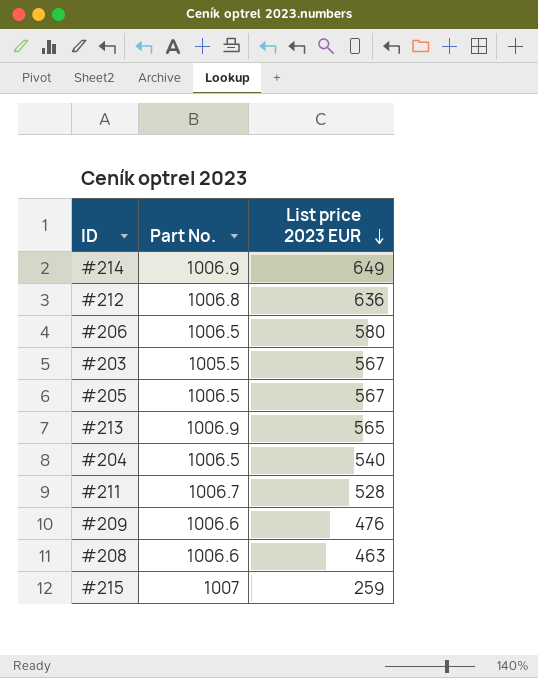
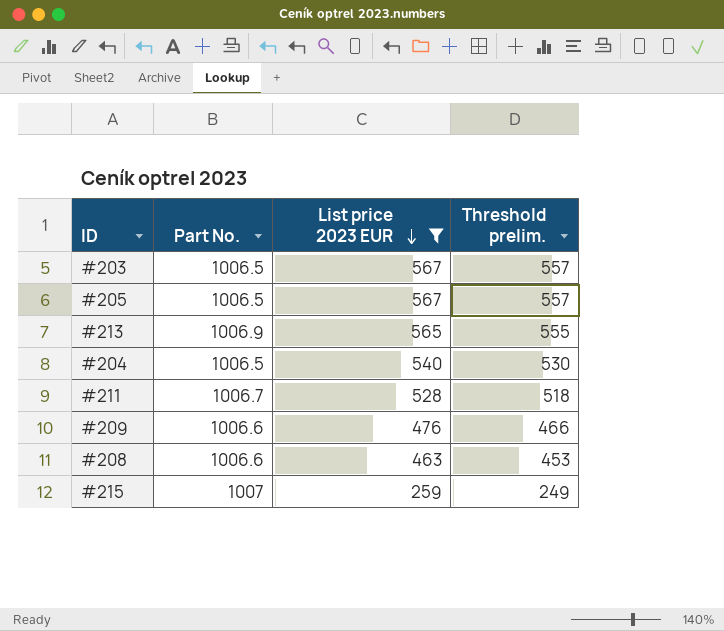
filter: none -> List price 2023 EUR <= 567
column Threshold prelim. | formula: none -> [List price 2023 EUR] - 10
#203 | Part No.: 1005.5 -> 1006.5

